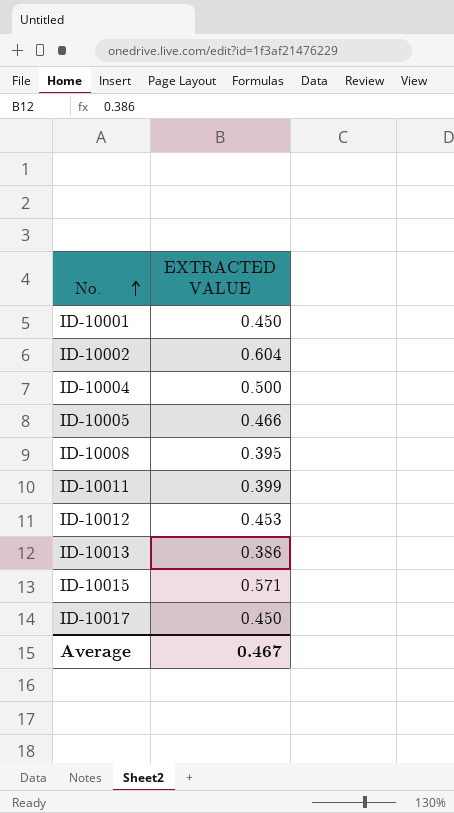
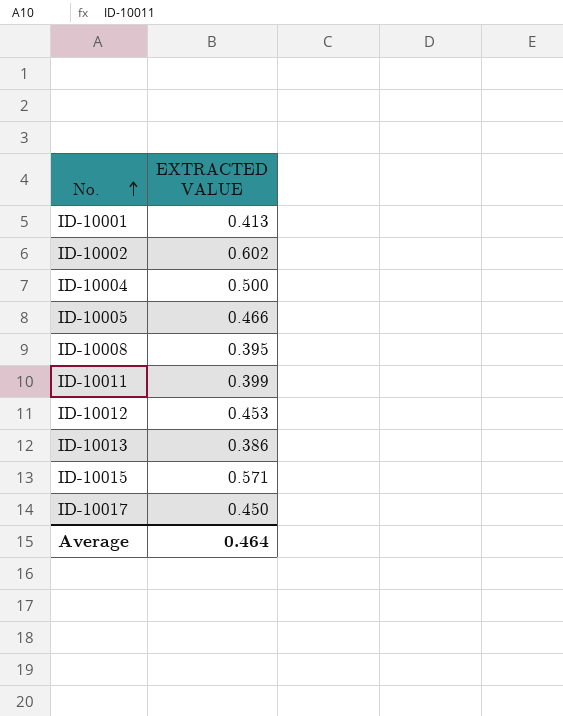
ID-10001 | EXTRACTED VALUE: 0.450 -> 0.413
ID-10002 | EXTRACTED VALUE: 0.604 -> 0.602
Average | EXTRACTED VALUE: 0.467 -> 0.464

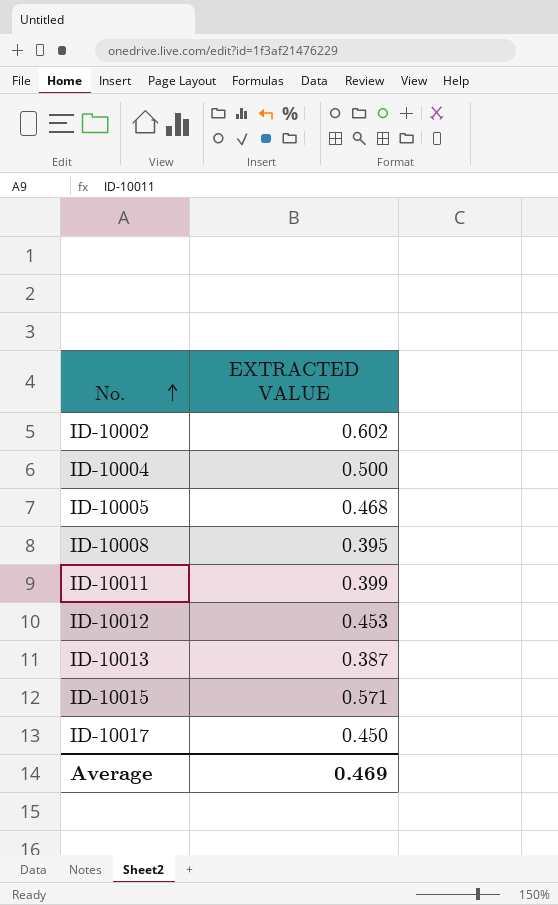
row ID-10001: 0.413 -> none
ID-10005 | EXTRACTED VALUE: 0.466 -> 0.468
ID-10013 | EXTRACTED VALUE: 0.386 -> 0.387
Average | EXTRACTED VALUE: 0.464 -> 0.469

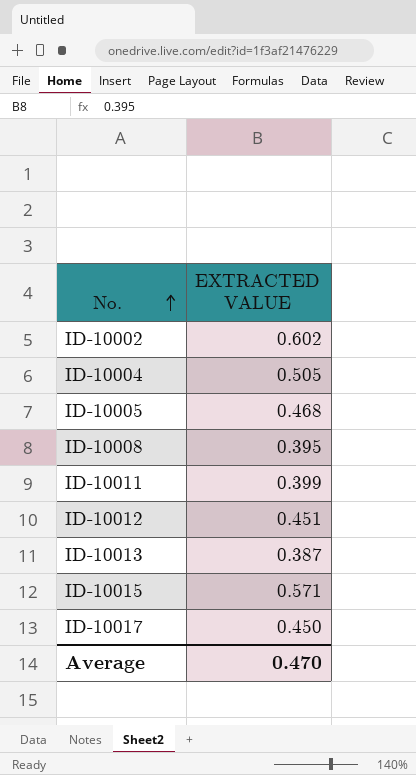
ID-10004 | EXTRACTED VALUE: 0.500 -> 0.505
ID-10012 | EXTRACTED VALUE: 0.453 -> 0.451
Average | EXTRACTED VALUE: 0.469 -> 0.470

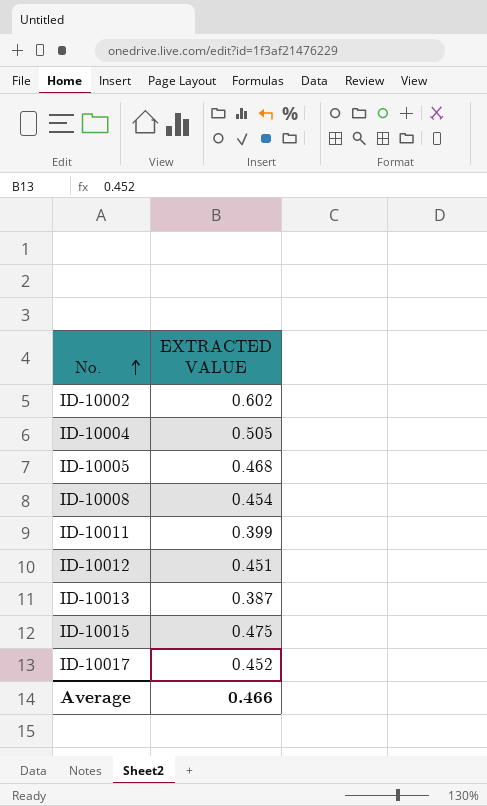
ID-10008 | EXTRACTED VALUE: 0.395 -> 0.454
ID-10015 | EXTRACTED VALUE: 0.571 -> 0.475
ID-10017 | EXTRACTED VALUE: 0.450 -> 0.452
Average | EXTRACTED VALUE: 0.470 -> 0.466

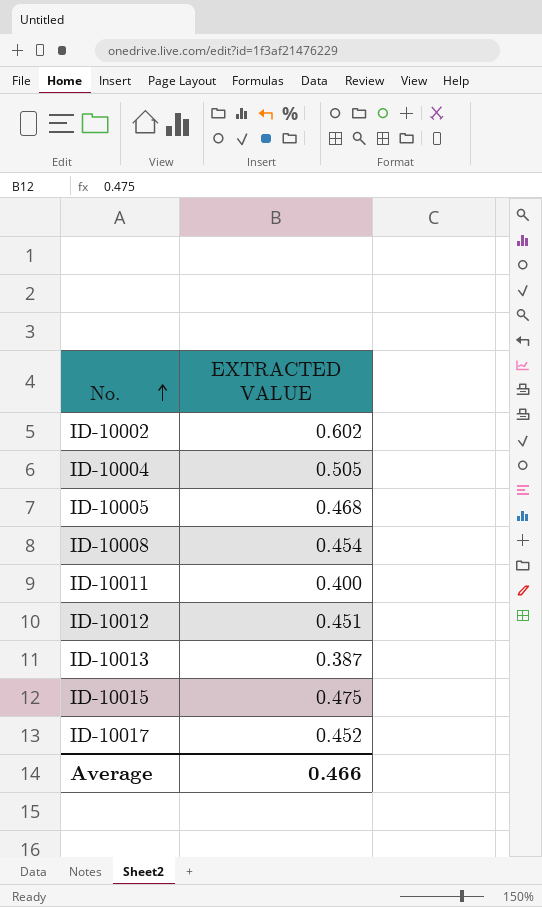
ID-10011 | EXTRACTED VALUE: 0.399 -> 0.400

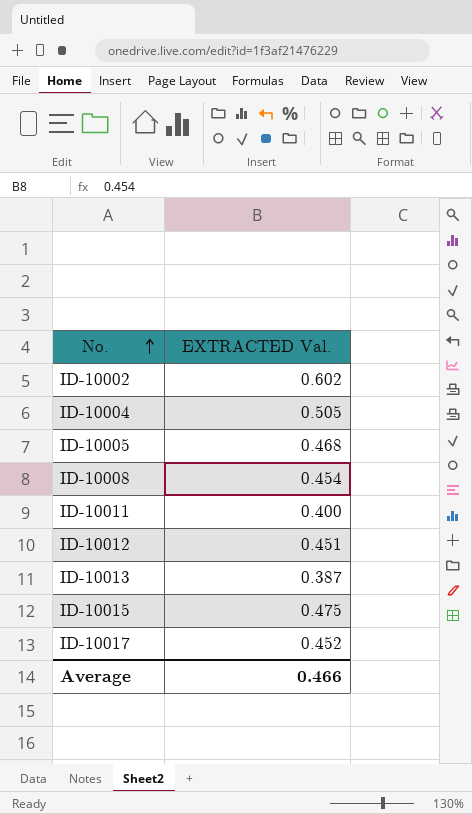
column name: EXTRACTED VALUE -> EXTRACTED Val.

